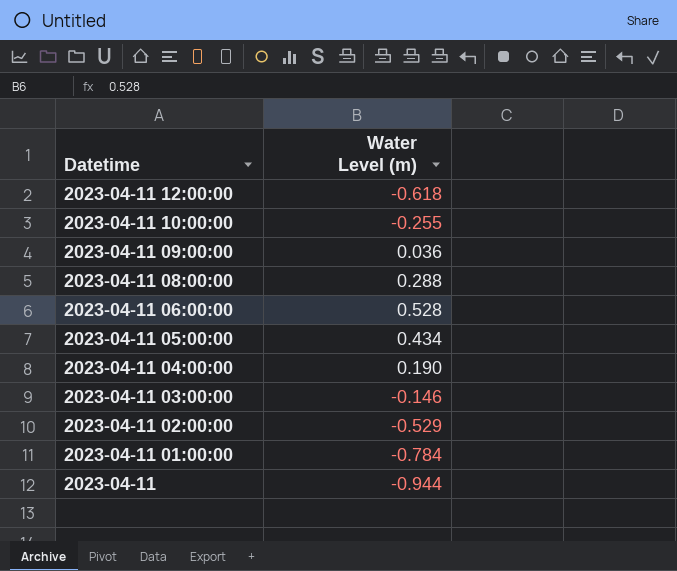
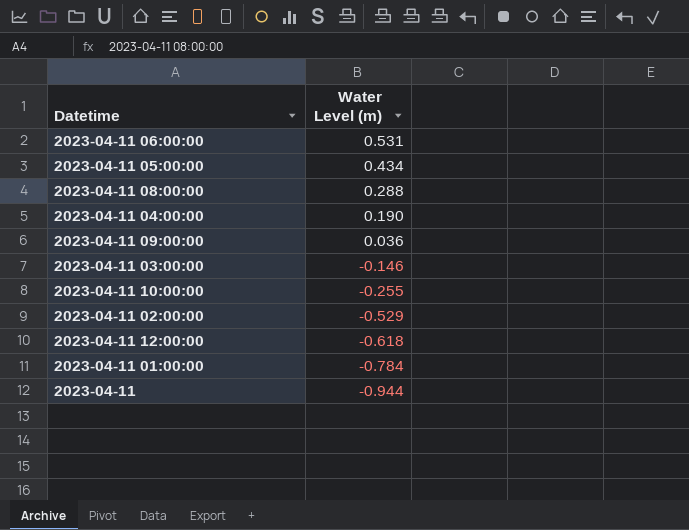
row order: Datetime descending -> Water Level (m) descending
2023-04-11 06:00:00 | Water Level (m): 0.528 -> 0.531

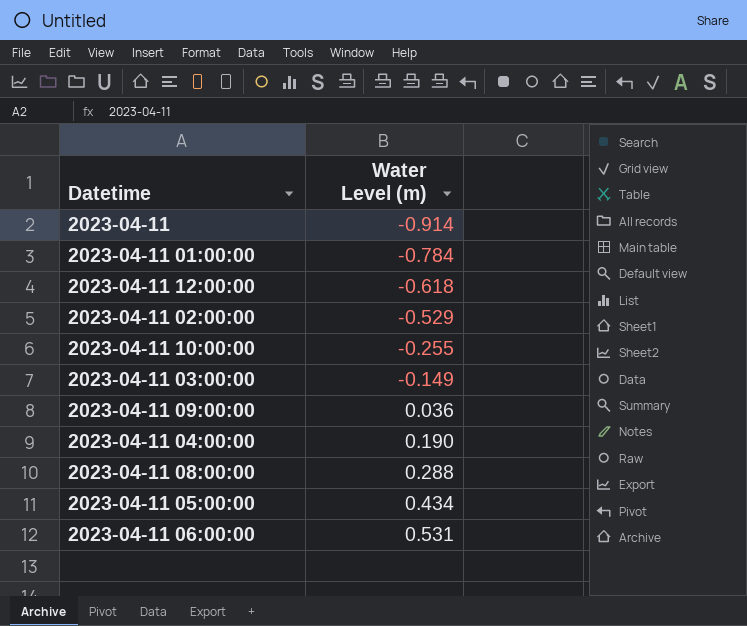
row order: Water Level (m) descending -> Water Level (m) ascending
2023-04-11 | Water Level (m): -0.944 -> -0.914
2023-04-11 03:00:00 | Water Level (m): -0.146 -> -0.149

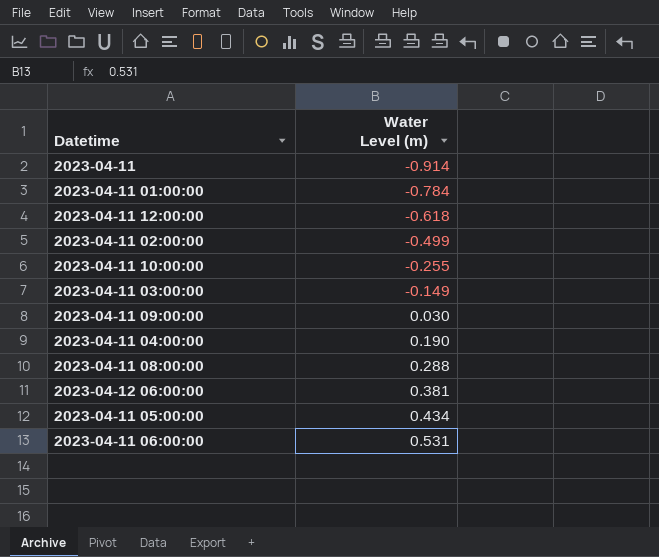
2023-04-11 02:00:00 | Water Level (m): -0.529 -> -0.499
2023-04-11 09:00:00 | Water Level (m): 0.036 -> 0.030
row 2023-04-12 06:00:00: none -> 0.381

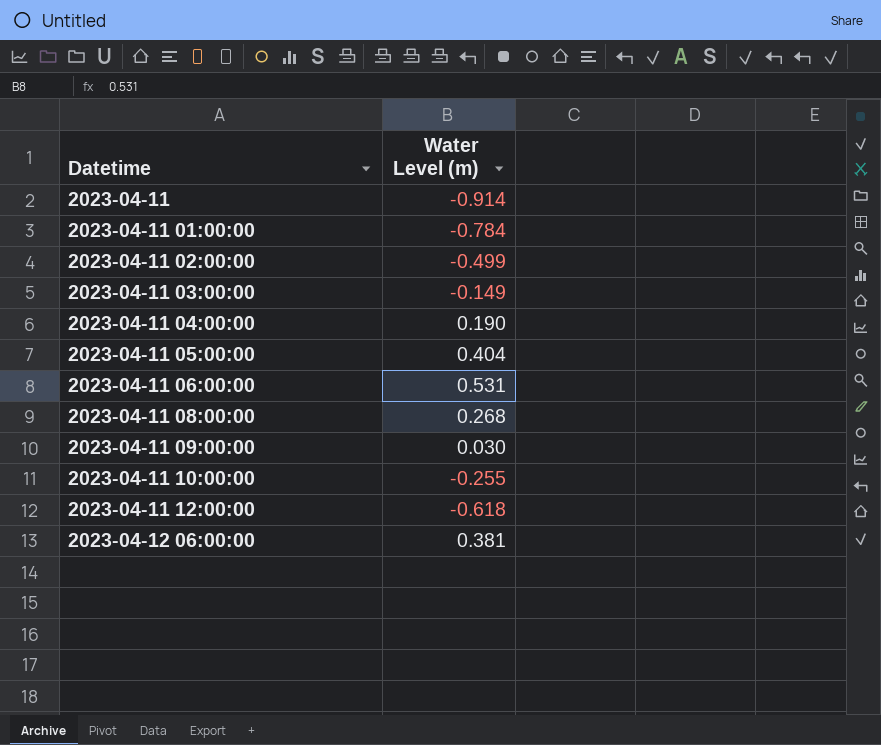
row order: Water Level (m) ascending -> Datetime ascending
2023-04-11 05:00:00 | Water Level (m): 0.434 -> 0.404
2023-04-11 08:00:00 | Water Level (m): 0.288 -> 0.268

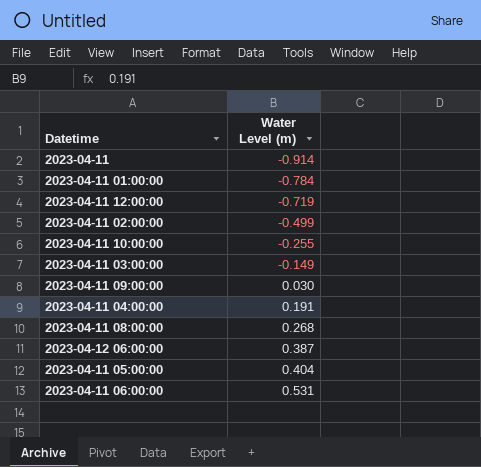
row order: Datetime ascending -> Water Level (m) ascending
2023-04-11 12:00:00 | Water Level (m): -0.618 -> -0.719
2023-04-11 04:00:00 | Water Level (m): 0.190 -> 0.191
2023-04-12 06:00:00 | Water Level (m): 0.381 -> 0.387

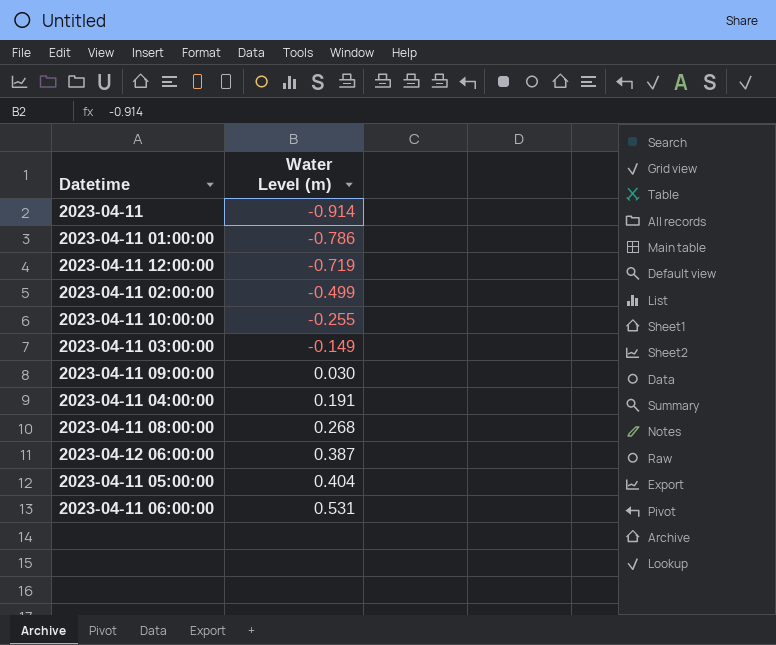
2023-04-11 01:00:00 | Water Level (m): -0.784 -> -0.786

